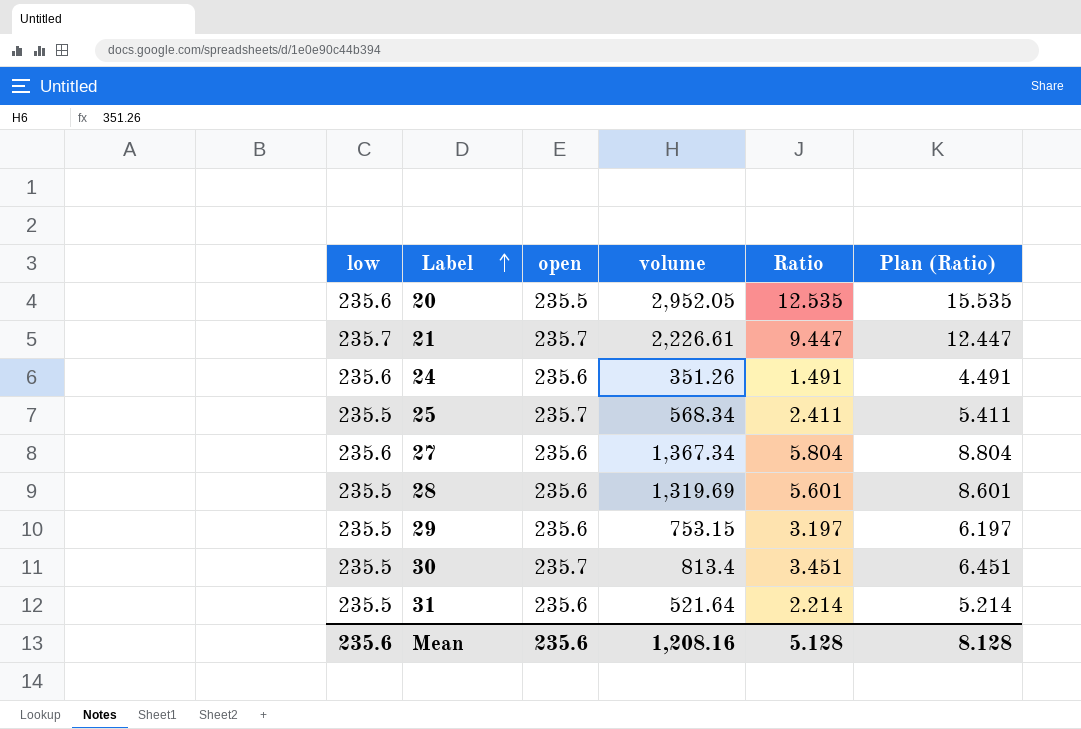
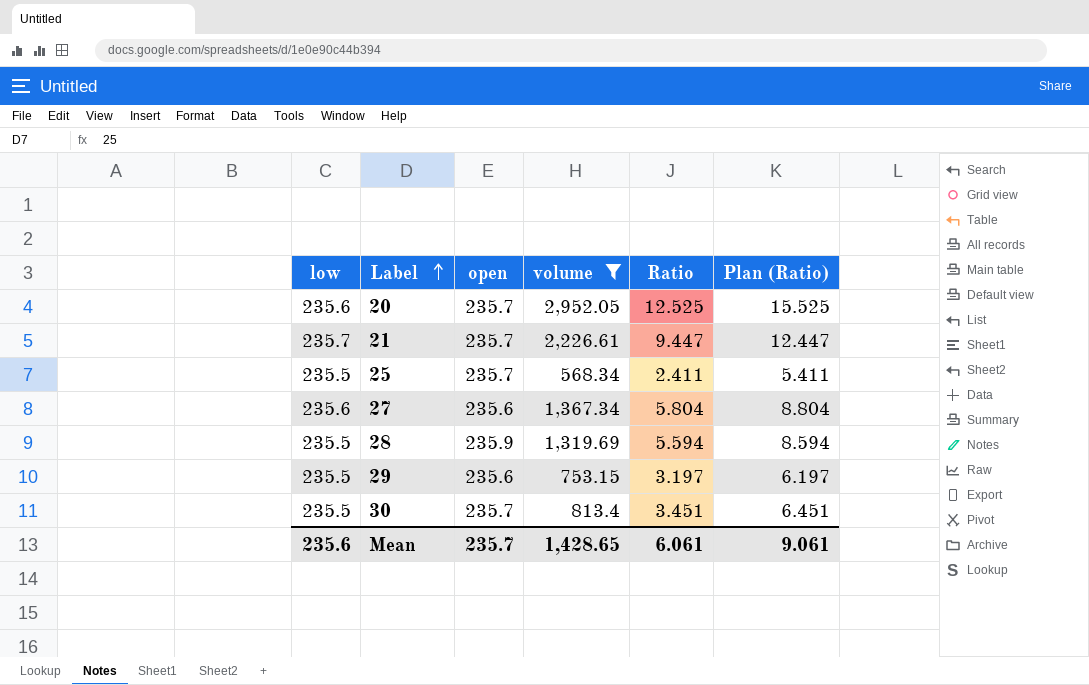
filter: none -> volume >= 568.34
20 | open: 235.5 -> 235.7
20 | Ratio: 12.535 -> 12.525
20 | Plan (Ratio): 15.535 -> 15.525
28 | open: 235.6 -> 235.9
28 | Ratio: 5.601 -> 5.594
28 | Plan (Ratio): 8.601 -> 8.594
Mean | open: 235.6 -> 235.7
Mean | volume: 1,208.16 -> 1,428.65
Mean | Ratio: 5.128 -> 6.061
Mean | Plan (Ratio): 8.128 -> 9.061

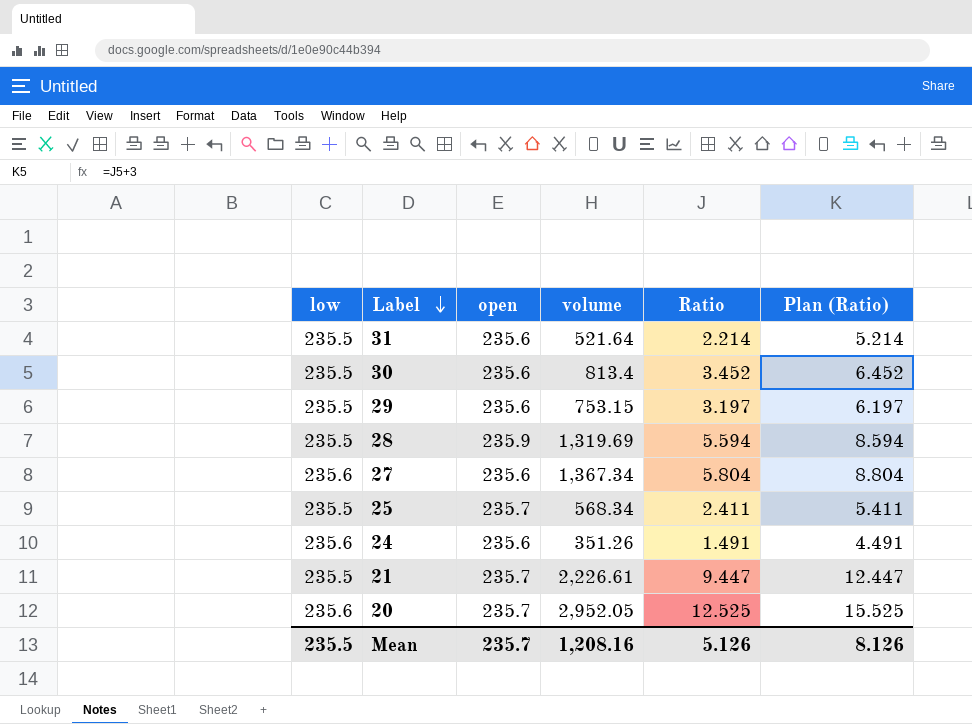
filter: volume >= 568.34 -> none
row order: Label ascending -> Label descending
30 | open: 235.7 -> 235.6
30 | Ratio: 3.451 -> 3.452
30 | Plan (Ratio): 6.451 -> 6.452
21 | low: 235.7 -> 235.5
Mean | low: 235.6 -> 235.5
Mean | volume: 1,428.65 -> 1,208.16
Mean | Ratio: 6.061 -> 5.126
Mean | Plan (Ratio): 9.061 -> 8.126

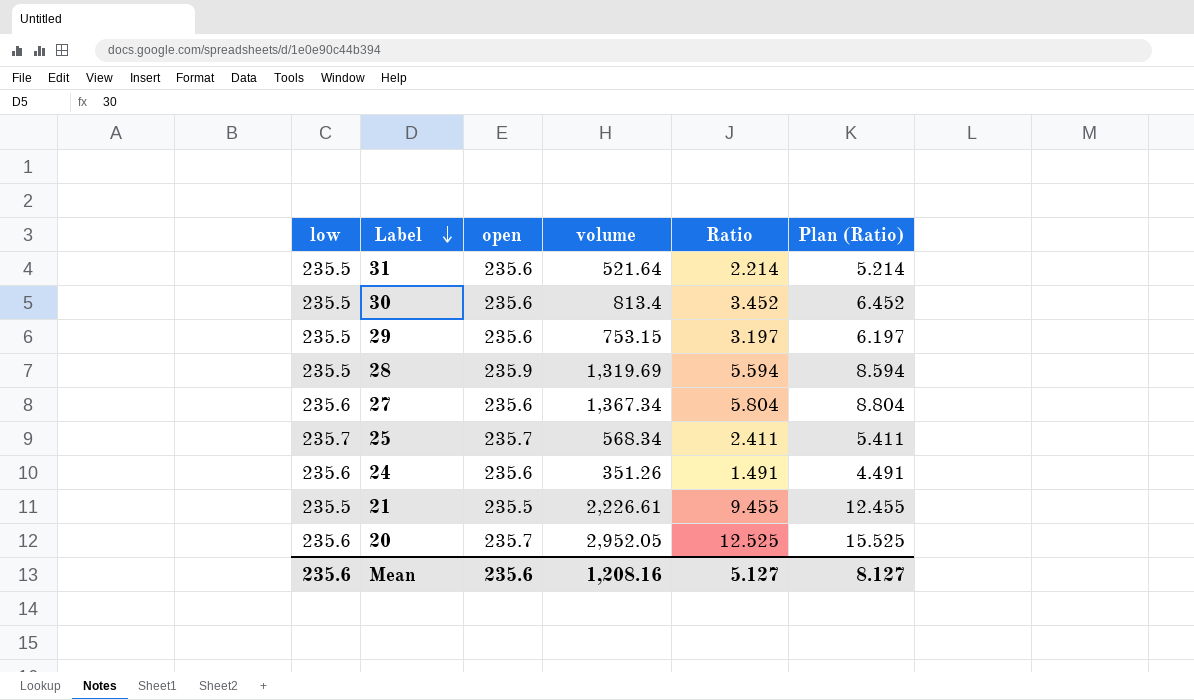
25 | low: 235.5 -> 235.7
21 | open: 235.7 -> 235.5
21 | Ratio: 9.447 -> 9.455
21 | Plan (Ratio): 12.447 -> 12.455
Mean | low: 235.5 -> 235.6
Mean | open: 235.7 -> 235.6
Mean | Ratio: 5.126 -> 5.127
Mean | Plan (Ratio): 8.126 -> 8.127

